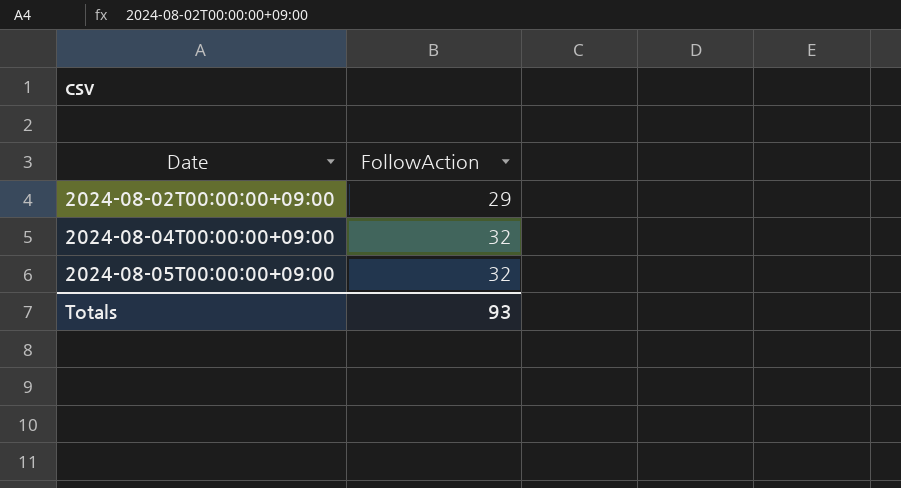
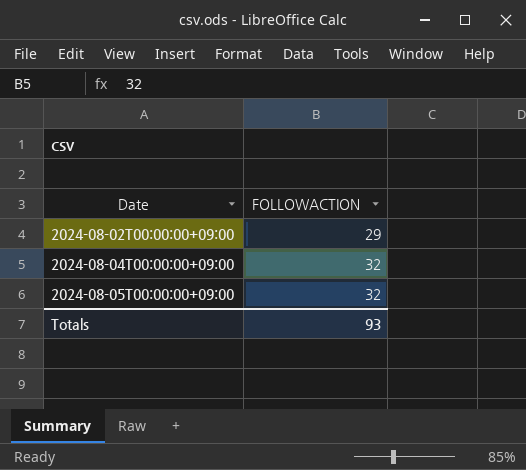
column name: FollowAction -> FOLLOWACTION

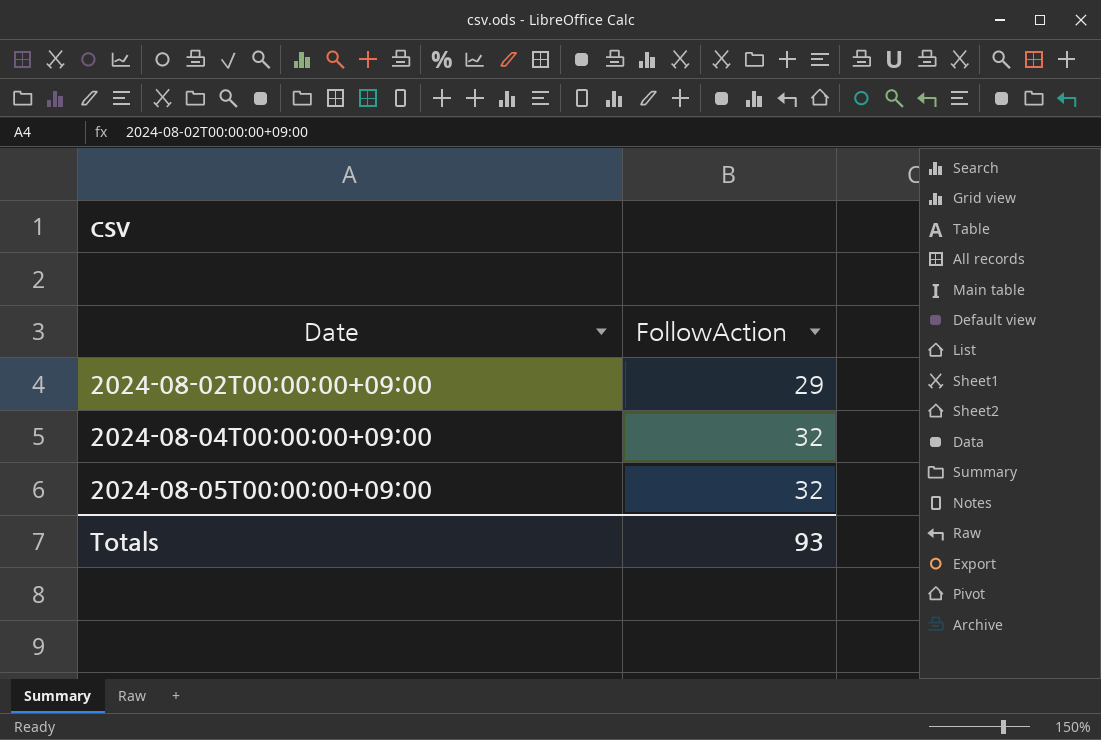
column name: FOLLOWACTION -> FollowAction

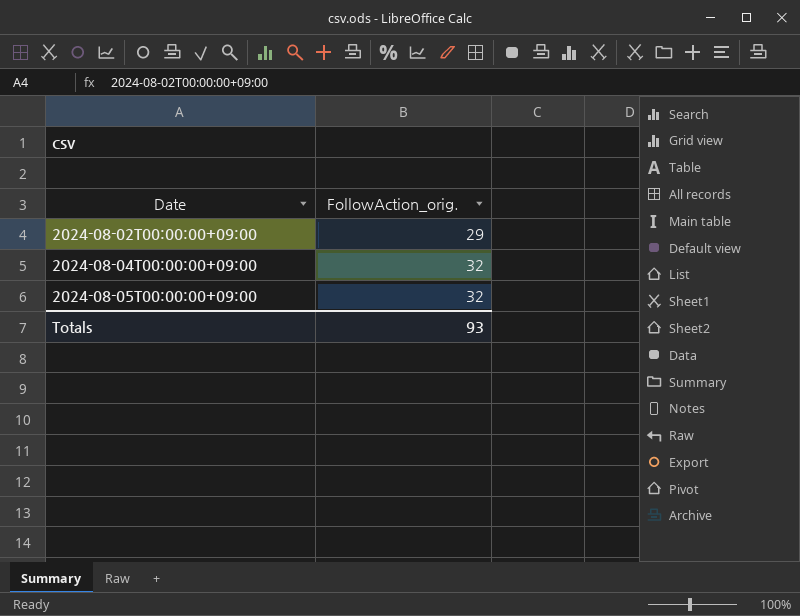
column name: FollowAction -> FollowAction_orig.

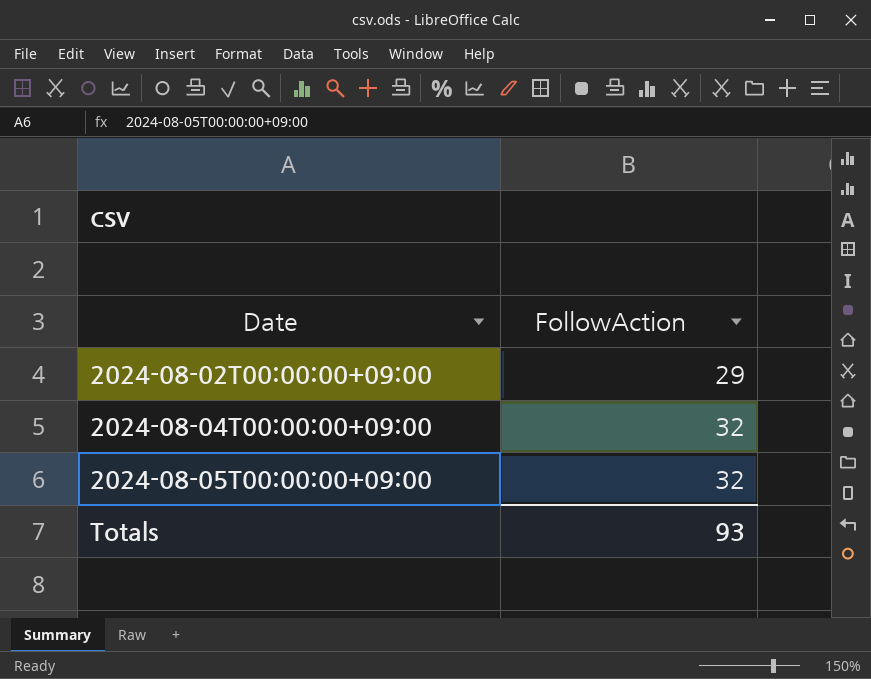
column name: FollowAction_orig. -> FollowAction

